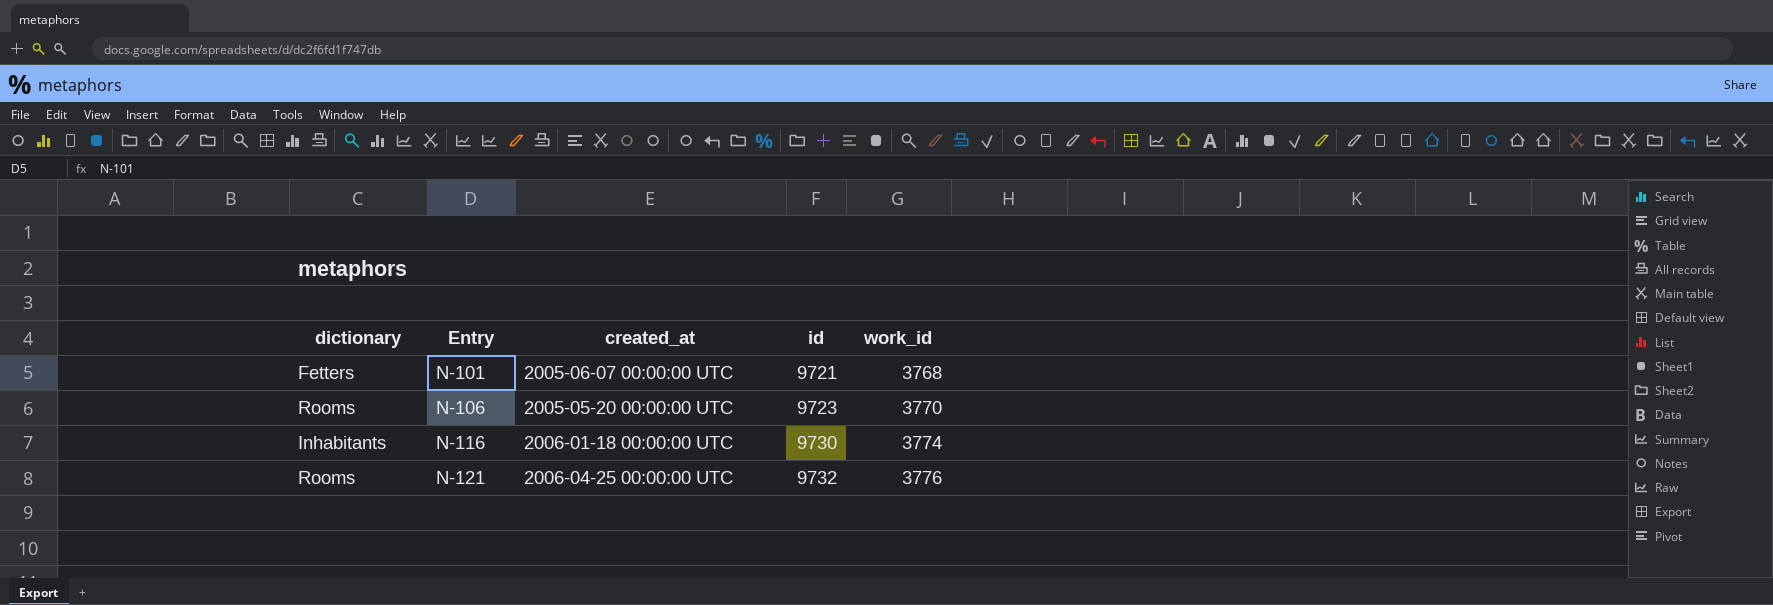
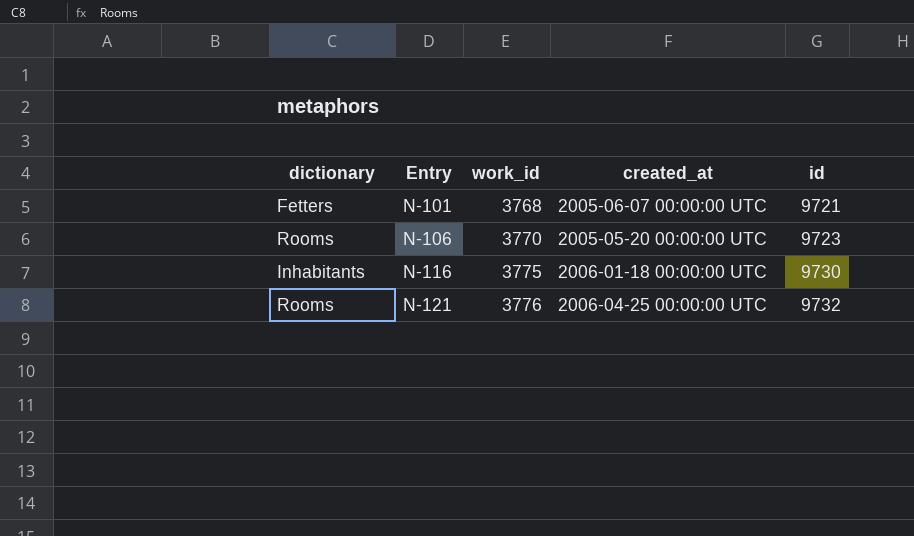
column work_id | position: 5 -> 3
N-116 | work_id: 3774 -> 3775

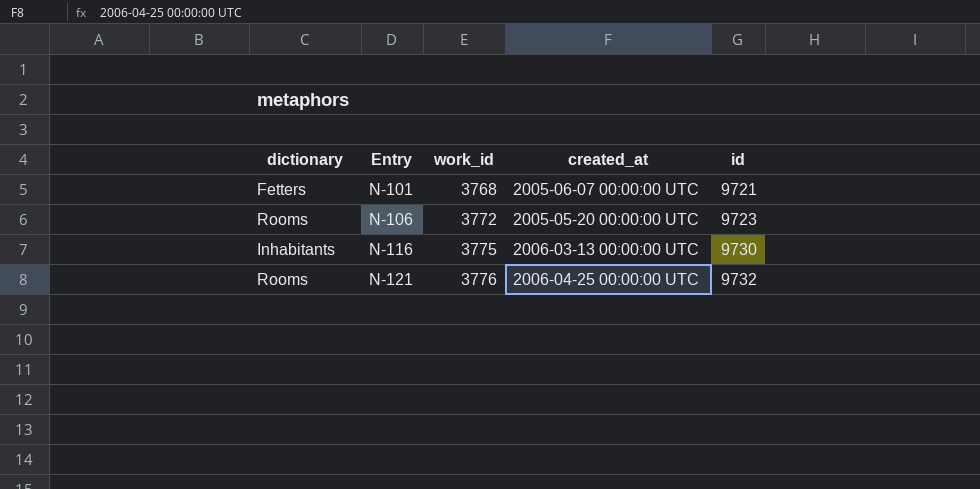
N-106 | work_id: 3770 -> 3772
N-116 | created_at: 2006-01-18 00:00:00 UTC -> 2006-03-13 00:00:00 UTC

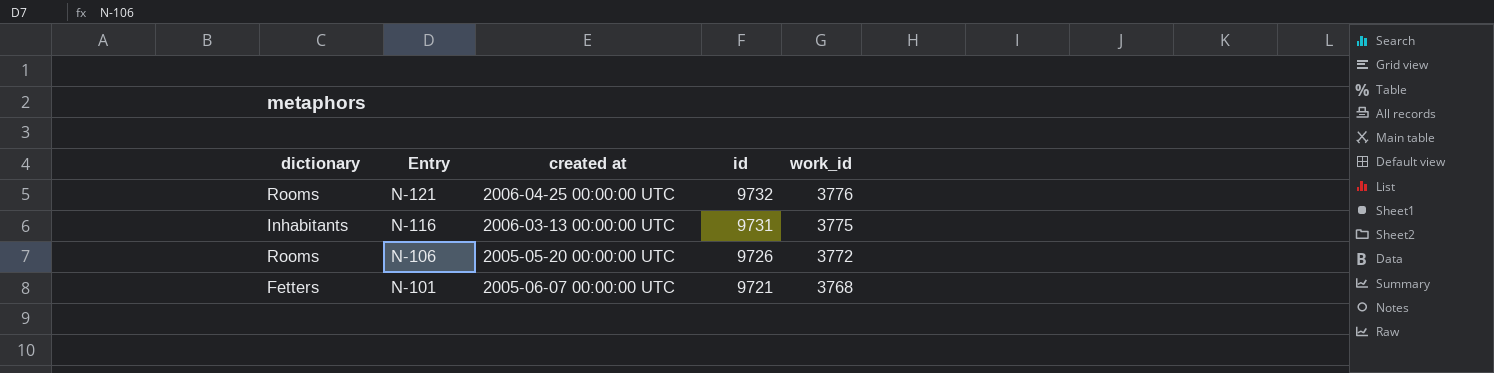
row order: Entry ascending -> Entry descending
column name: created_at -> created at
column work_id | position: 3 -> 5
N-116 | id: 9730 -> 9731
N-106 | id: 9723 -> 9726

